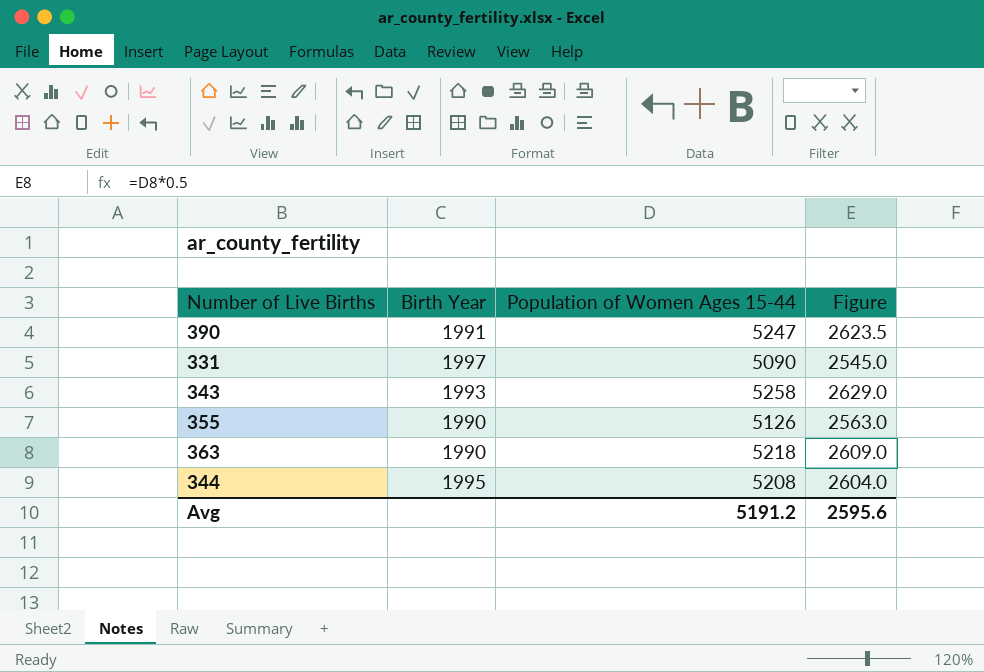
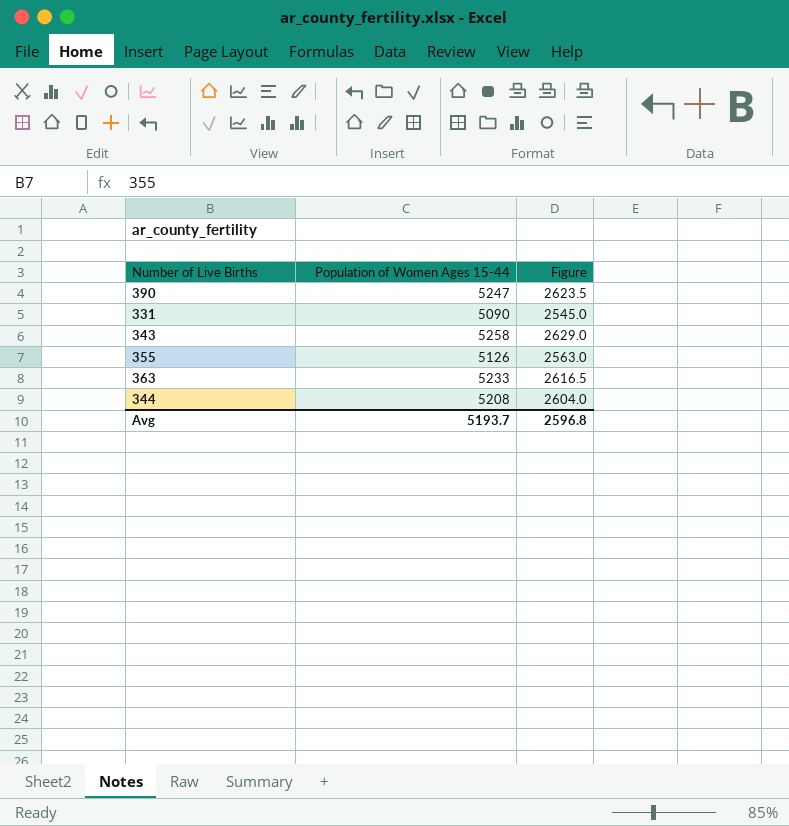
column Birth Year | position: 2 -> none
363 | Population of Women Ages 15-44: 5218 -> 5233
363 | Figure: 2609.0 -> 2616.5
Avg | Population of Women Ages 15-44: 5191.2 -> 5193.7
Avg | Figure: 2595.6 -> 2596.8

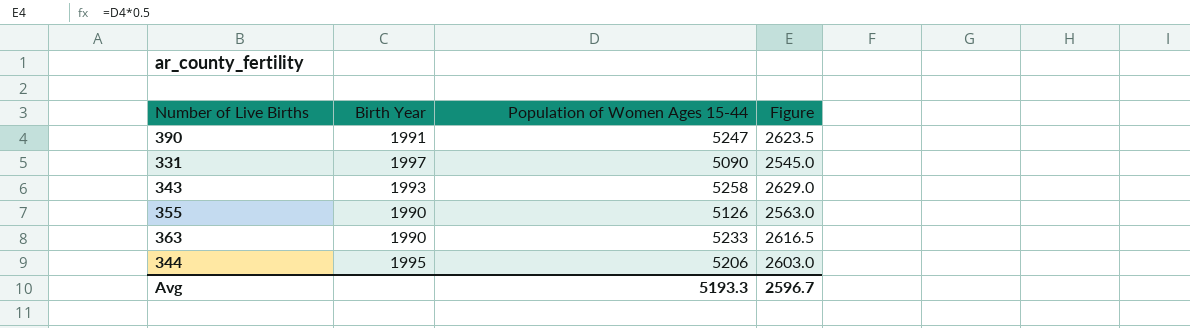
column Birth Year | position: none -> 2
344 | Population of Women Ages 15-44: 5208 -> 5206
344 | Figure: 2604.0 -> 2603.0
Avg | Population of Women Ages 15-44: 5193.7 -> 5193.3
Avg | Figure: 2596.8 -> 2596.7

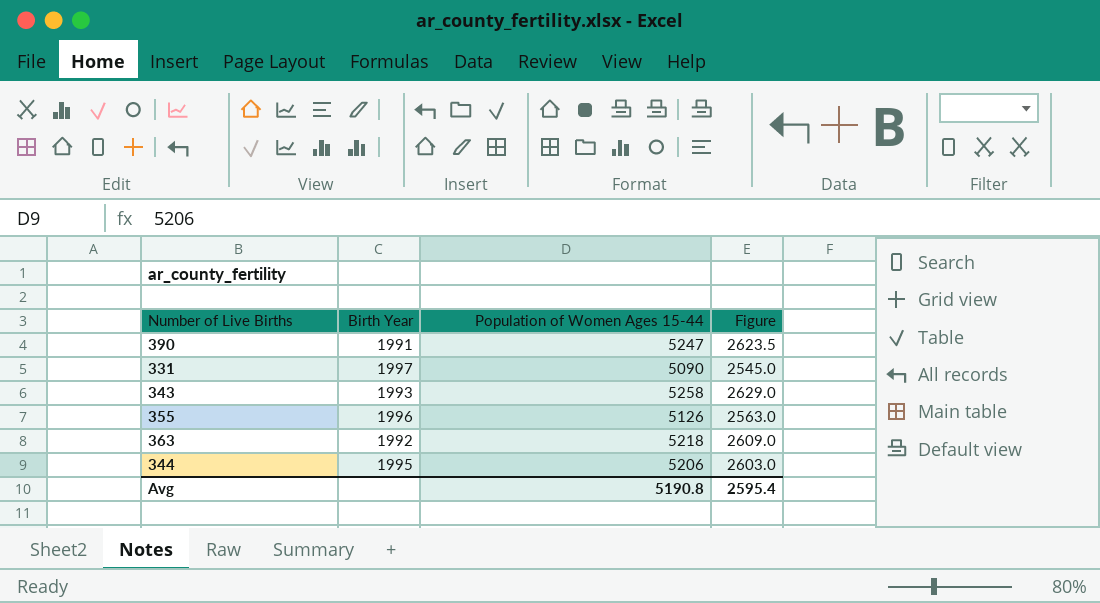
355 | Birth Year: 1990 -> 1996
363 | Birth Year: 1990 -> 1992
363 | Population of Women Ages 15-44: 5233 -> 5218
363 | Figure: 2616.5 -> 2609.0
Avg | Population of Women Ages 15-44: 5193.3 -> 5190.8
Avg | Figure: 2596.7 -> 2595.4

